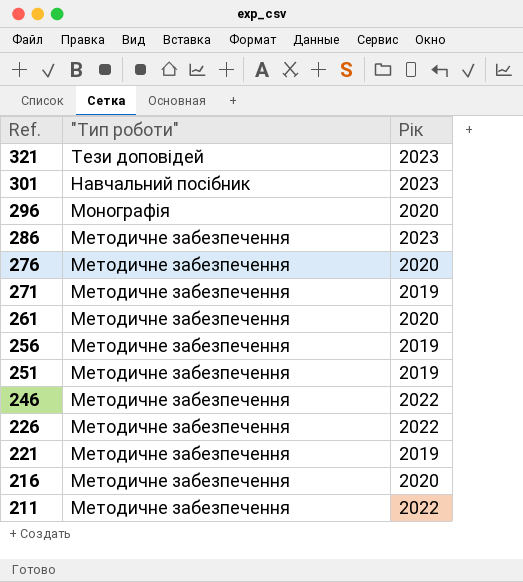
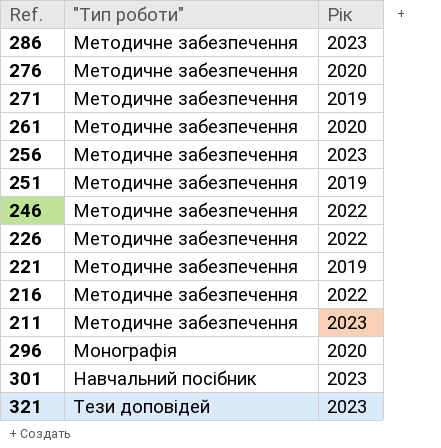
row order: Ref. descending -> "Тип роботи" ascending
256 | Рік: 2019 -> 2023
216 | Рік: 2020 -> 2022
211 | Рік: 2022 -> 2023

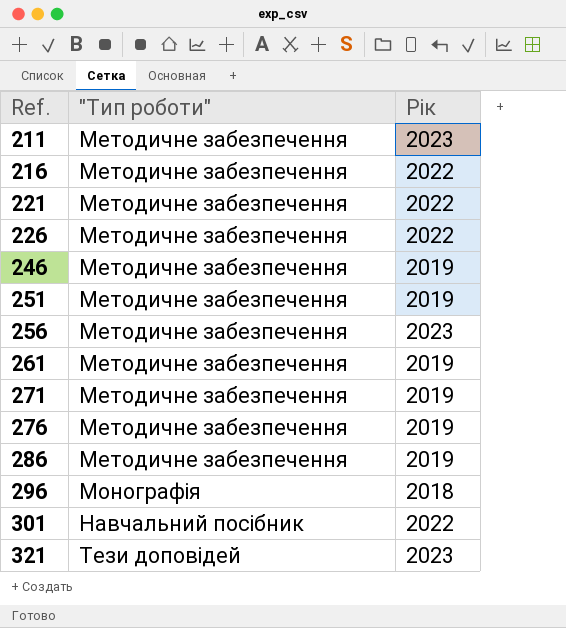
row order: "Тип роботи" ascending -> Ref. ascending
221 | Рік: 2019 -> 2022
246 | Рік: 2022 -> 2019
261 | Рік: 2020 -> 2019
276 | Рік: 2020 -> 2019
286 | Рік: 2023 -> 2019
296 | Рік: 2020 -> 2018
301 | Рік: 2023 -> 2022

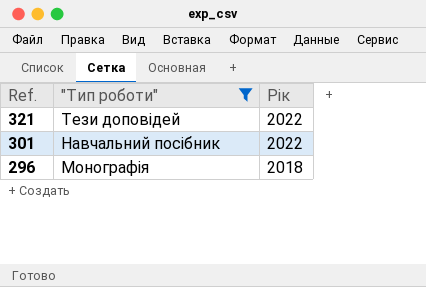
filter: none -> "Тип роботи" != Методичне забезпечення
row order: Ref. ascending -> Ref. descending
321 | Рік: 2023 -> 2022

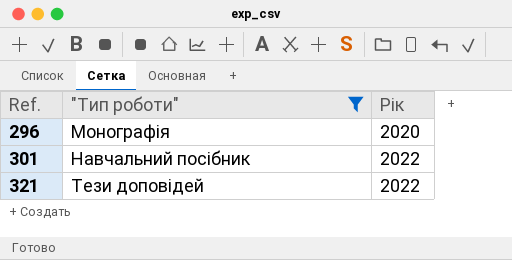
row order: Ref. descending -> Ref. ascending
296 | Рік: 2018 -> 2020

